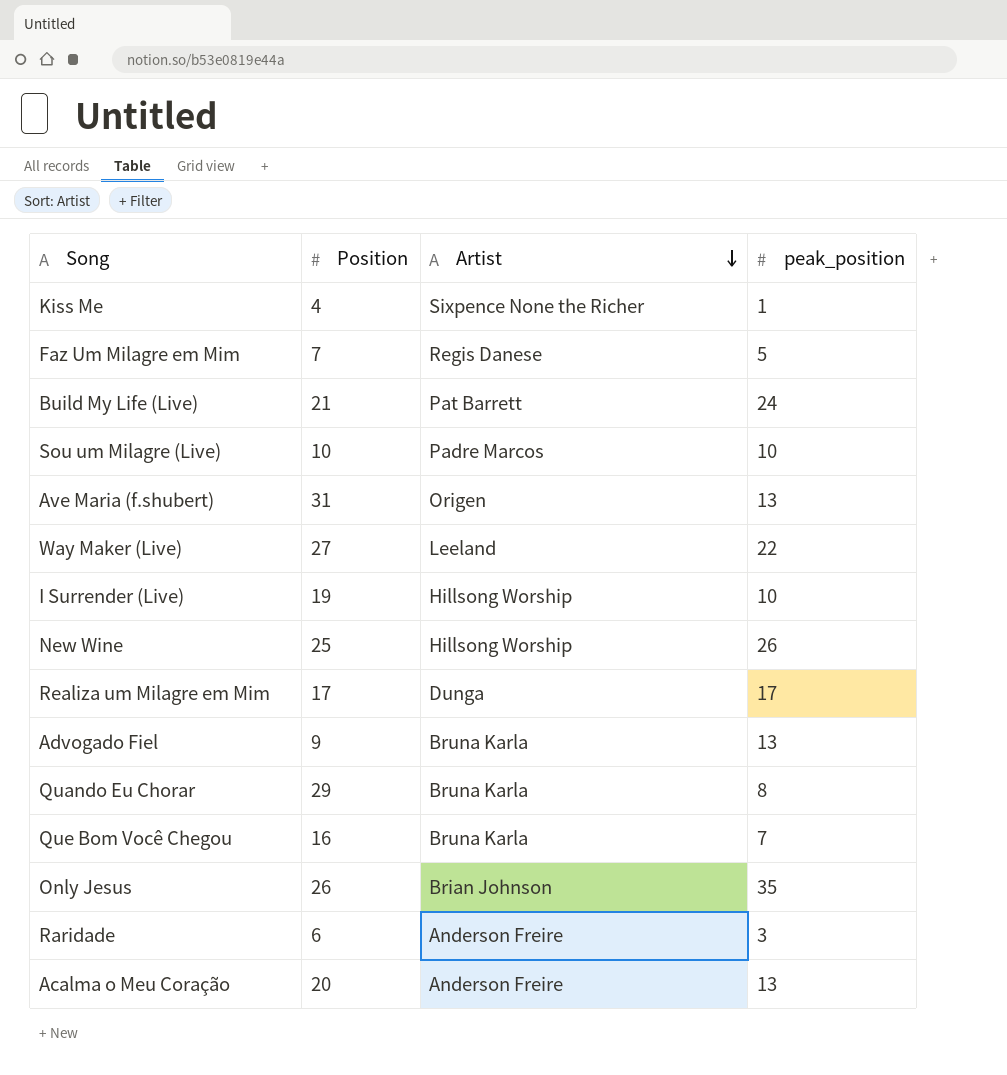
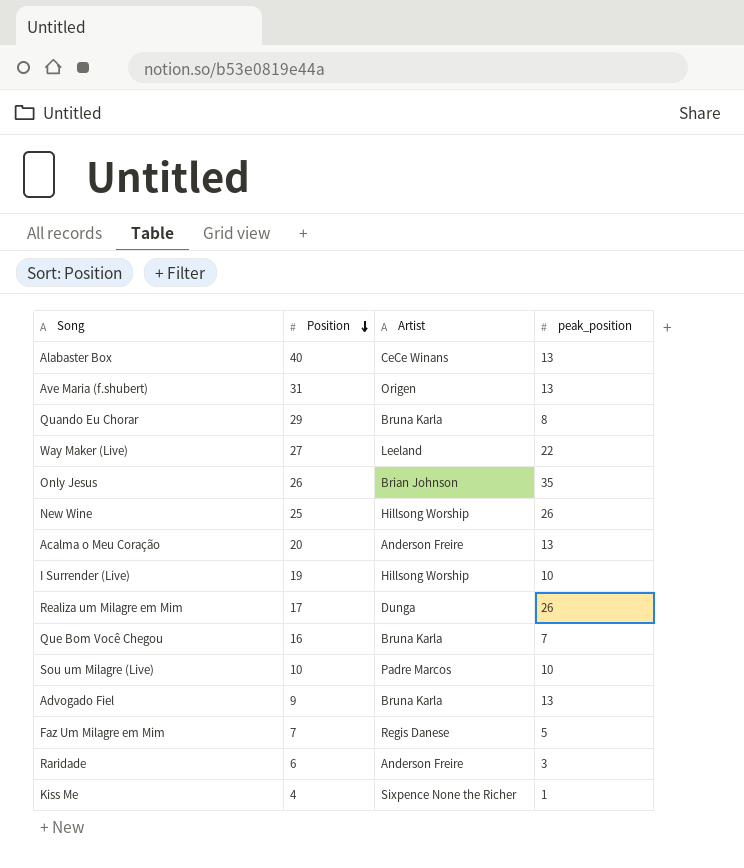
row order: Artist descending -> Position descending
row Build My Life (Live): 21 | Pat Barrett | 24 -> none
row Alabaster Box: none -> 40 | CeCe Winans | 13
Realiza um Milagre em Mim | peak_position: 17 -> 26

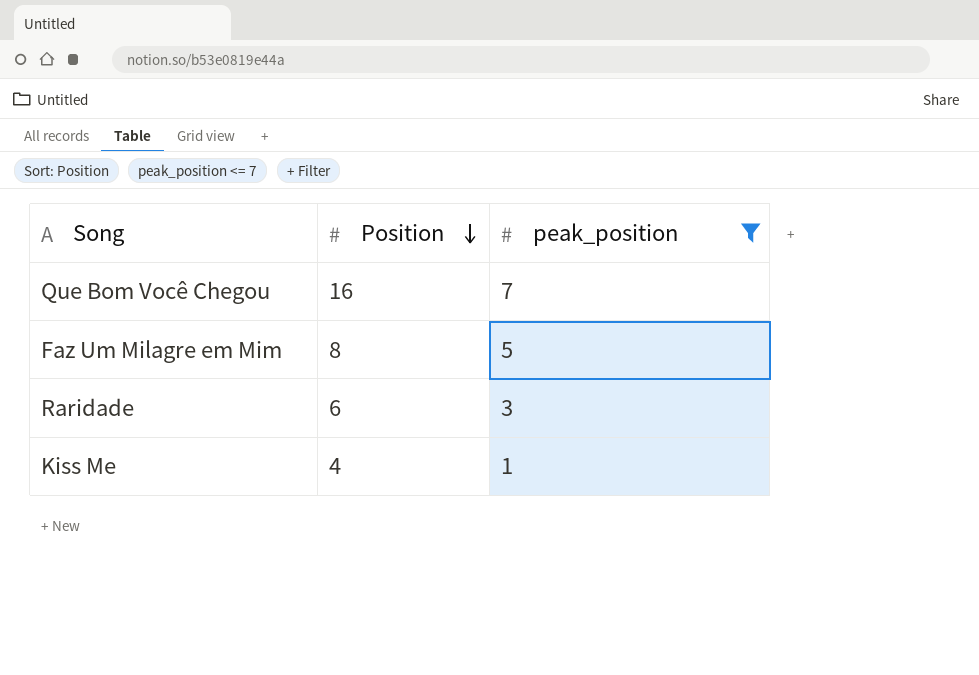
filter: none -> peak_position <= 7
column Artist | position: 3 -> none
Faz Um Milagre em Mim | Position: 7 -> 8

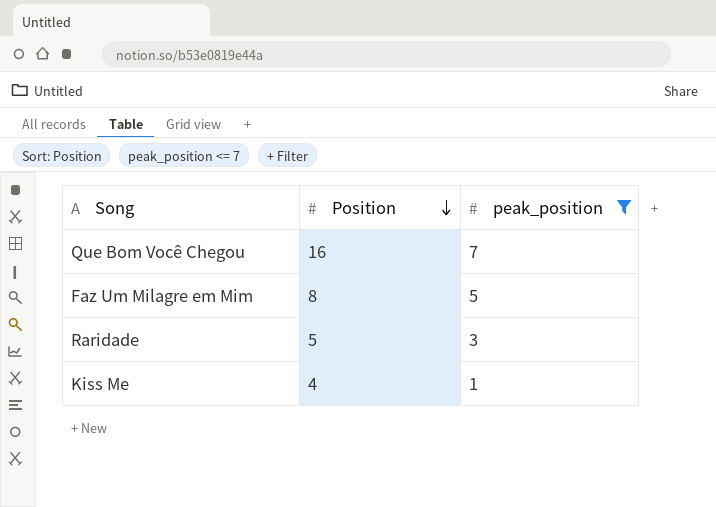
Raridade | Position: 6 -> 5

